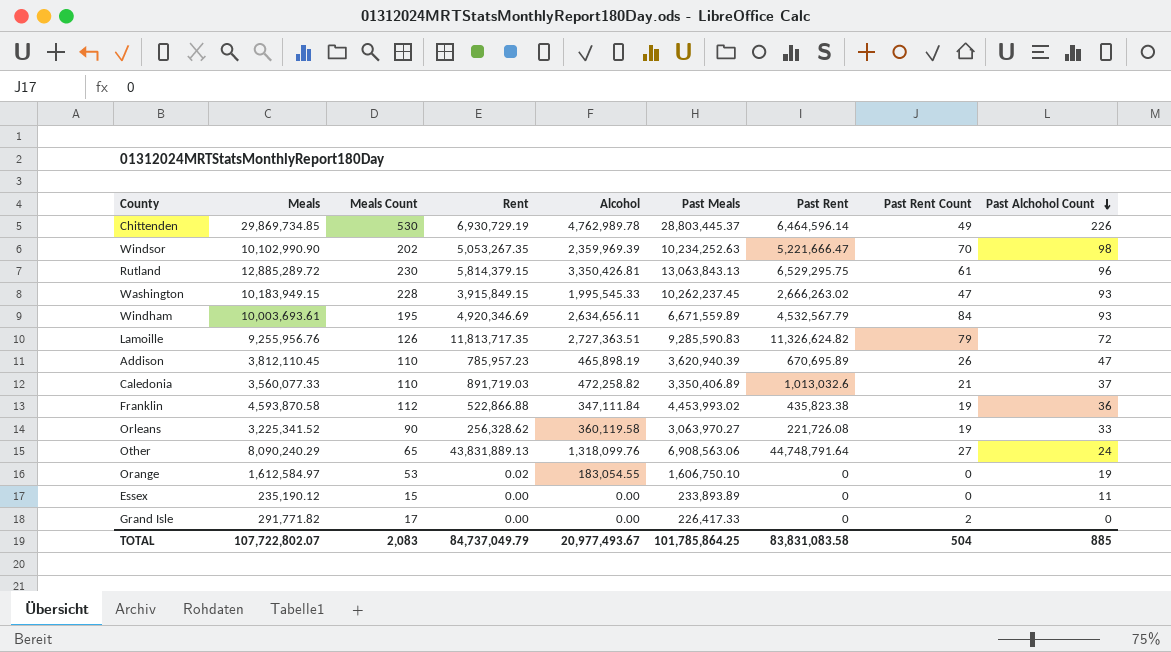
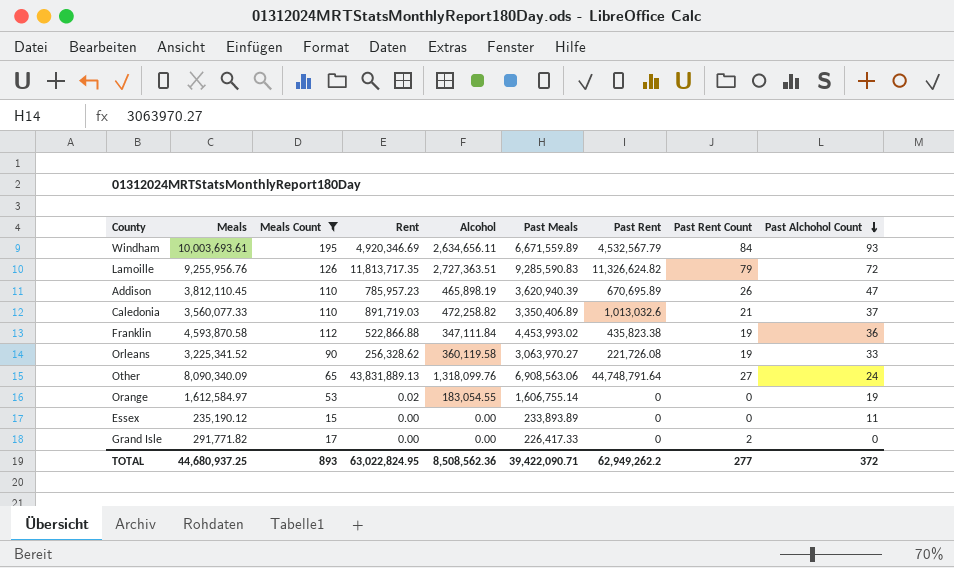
filter: none -> Meals Count <= 195
Other | Meals: 8,090,240.29 -> 8,090,340.09
Orange | Past Meals: 1,606,750.10 -> 1,606,755.14
TOTAL | Meals: 107,722,802.07 -> 44,680,937.25
TOTAL | Meals Count: 2,083 -> 893
TOTAL | Rent: 84,737,049.79 -> 63,022,824.95
TOTAL | Alcohol: 20,977,493.67 -> 8,508,562.36
TOTAL | Past Meals: 101,785,864.25 -> 39,422,090.71
TOTAL | Past Rent: 83,831,083.58 -> 62,949,262.2
TOTAL | Past Rent Count: 504 -> 277
TOTAL | Past Alchohol Count: 885 -> 372

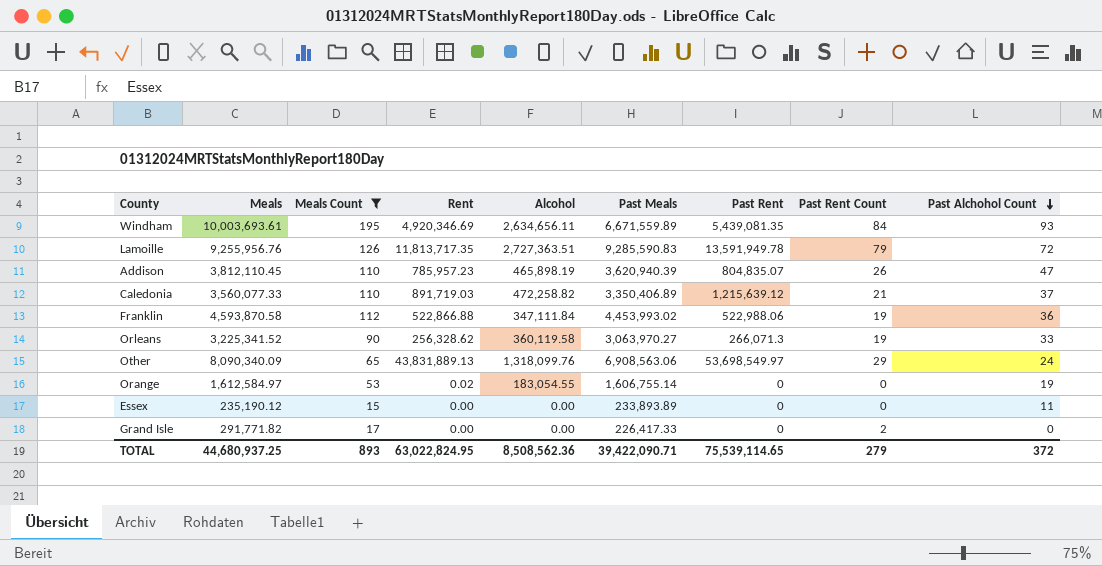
Windham | Past Rent: 4,532,567.79 -> 5,439,081.35
Lamoille | Past Rent: 11,326,624.82 -> 13,591,949.78
Addison | Past Rent: 670,695.89 -> 804,835.07
Caledonia | Past Rent: 1,013,032.6 -> 1,215,639.12
Franklin | Past Rent: 435,823.38 -> 522,988.06
Orleans | Past Rent: 221,726.08 -> 266,071.3
Other | Past Rent: 44,748,791.64 -> 53,698,549.97
Other | Past Rent Count: 27 -> 29
TOTAL | Past Rent: 62,949,262.2 -> 75,539,114.65
TOTAL | Past Rent Count: 277 -> 279

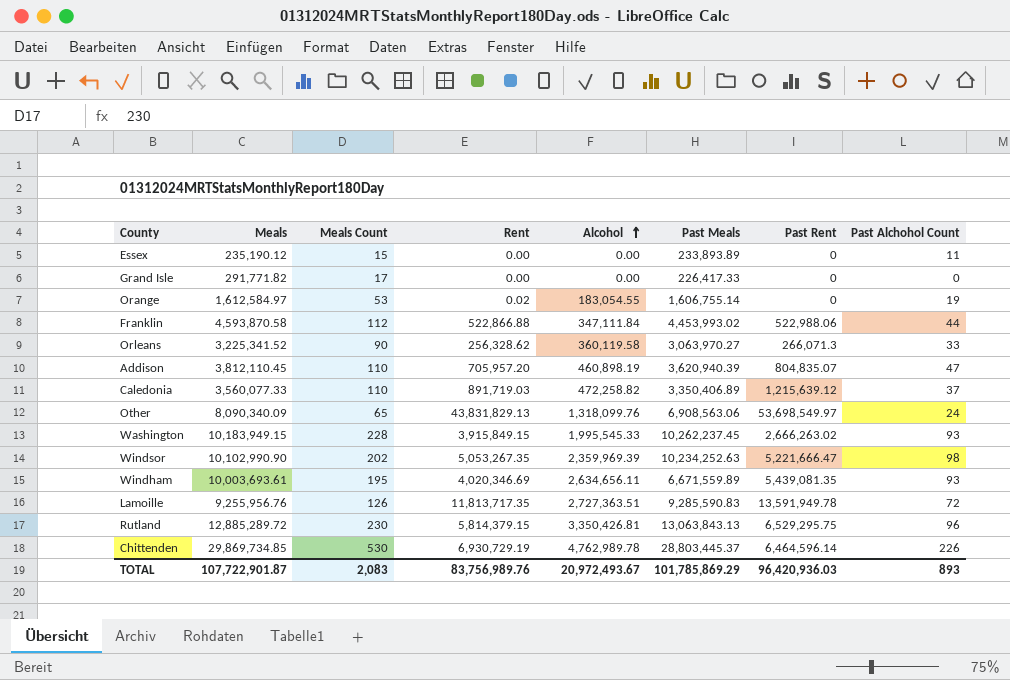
filter: Meals Count <= 195 -> none
row order: Past Alchohol Count descending -> Alcohol ascending
column Past Rent Count | position: 8 -> none
Franklin | Past Alchohol Count: 36 -> 44
Addison | Rent: 785,957.23 -> 705,957.20
Addison | Alcohol: 465,898.19 -> 460,898.19
Other | Rent: 43,831,889.13 -> 43,831,829.13
Windham | Rent: 4,920,346.69 -> 4,020,346.69
TOTAL | Meals: 44,680,937.25 -> 107,722,901.87
TOTAL | Meals Count: 893 -> 2,083
TOTAL | Rent: 63,022,824.95 -> 83,756,989.76
TOTAL | Alcohol: 8,508,562.36 -> 20,972,493.67
TOTAL | Past Meals: 39,422,090.71 -> 101,785,869.29
TOTAL | Past Rent: 75,539,114.65 -> 96,420,936.03
TOTAL | Past Alchohol Count: 372 -> 893

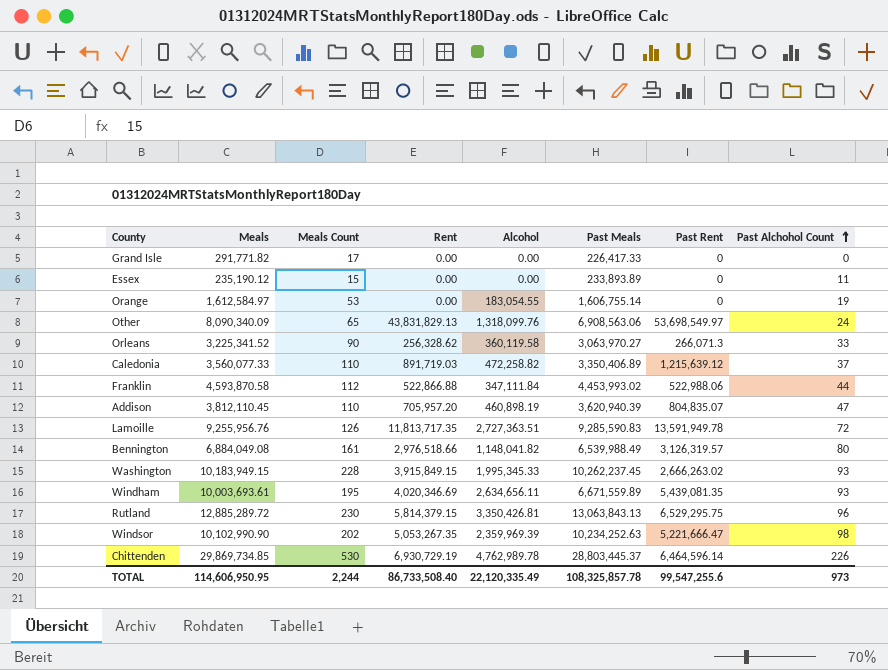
row order: Alcohol ascending -> Past Alchohol Count ascending
Orange | Rent: 0.02 -> 0.00
row Bennington: none -> 6,884,049.08 | 161 | 2,976,518.66 | 1,148,041.82 | 6,539,988.49 | 3,126,319.57 | 80
Washington | Alcohol: 1,995,545.33 -> 1,995,345.33
TOTAL | Meals: 107,722,901.87 -> 114,606,950.95
TOTAL | Meals Count: 2,083 -> 2,244
TOTAL | Rent: 83,756,989.76 -> 86,733,508.40
TOTAL | Alcohol: 20,972,493.67 -> 22,120,335.49
TOTAL | Past Meals: 101,785,869.29 -> 108,325,857.78
TOTAL | Past Rent: 96,420,936.03 -> 99,547,255.6
TOTAL | Past Alchohol Count: 893 -> 973

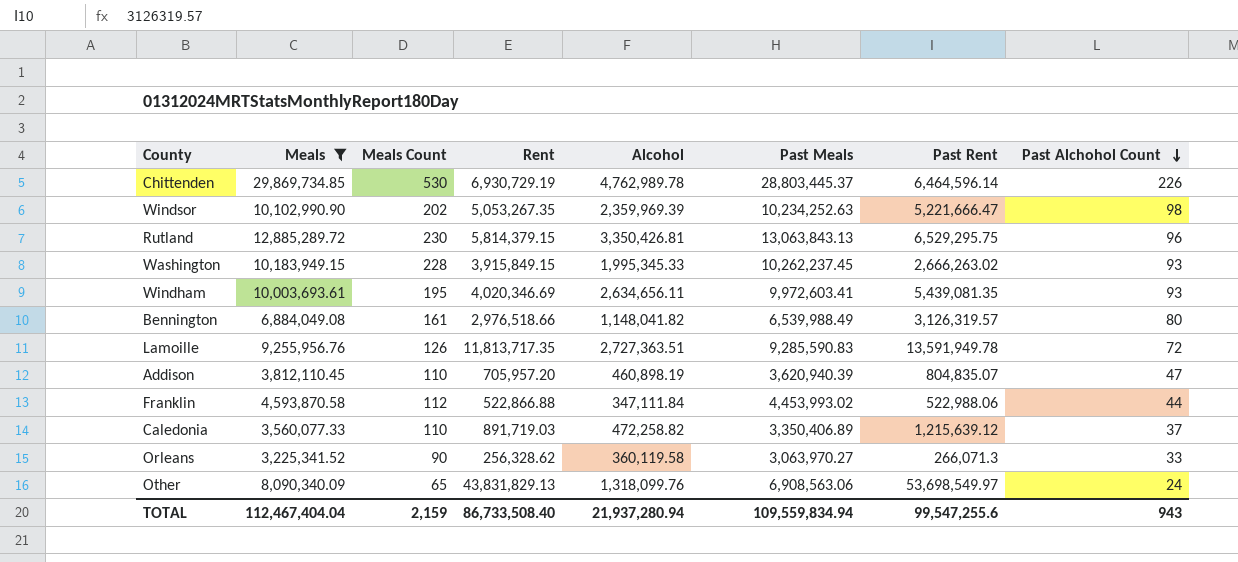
filter: none -> Meals >= 3,225,341.52
row order: Past Alchohol Count ascending -> Past Alchohol Count descending
Windham | Past Meals: 6,671,559.89 -> 9,972,603.41
TOTAL | Meals: 114,606,950.95 -> 112,467,404.04
TOTAL | Meals Count: 2,244 -> 2,159
TOTAL | Alcohol: 22,120,335.49 -> 21,937,280.94
TOTAL | Past Meals: 108,325,857.78 -> 109,559,834.94
TOTAL | Past Alchohol Count: 973 -> 943

